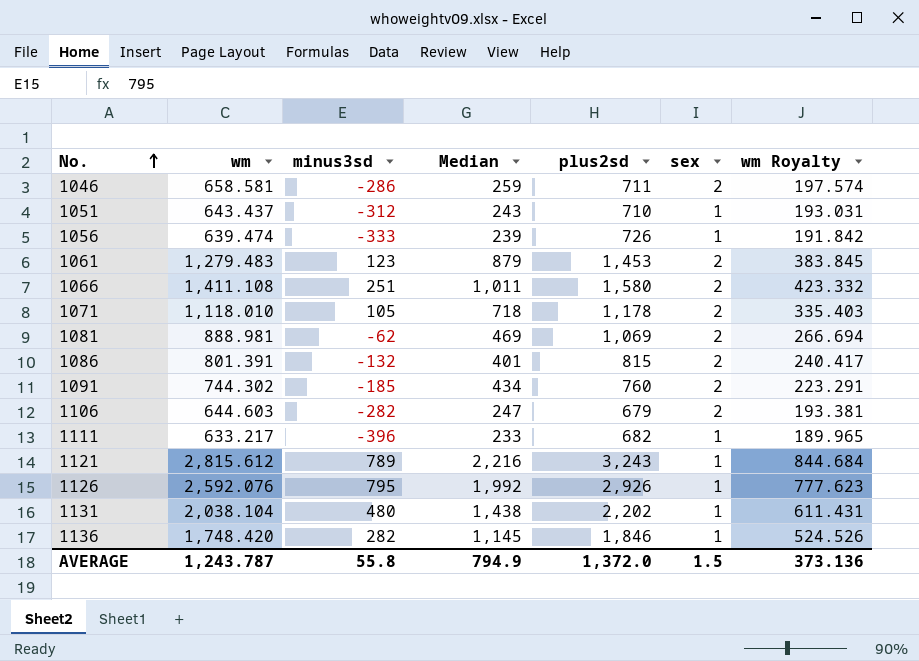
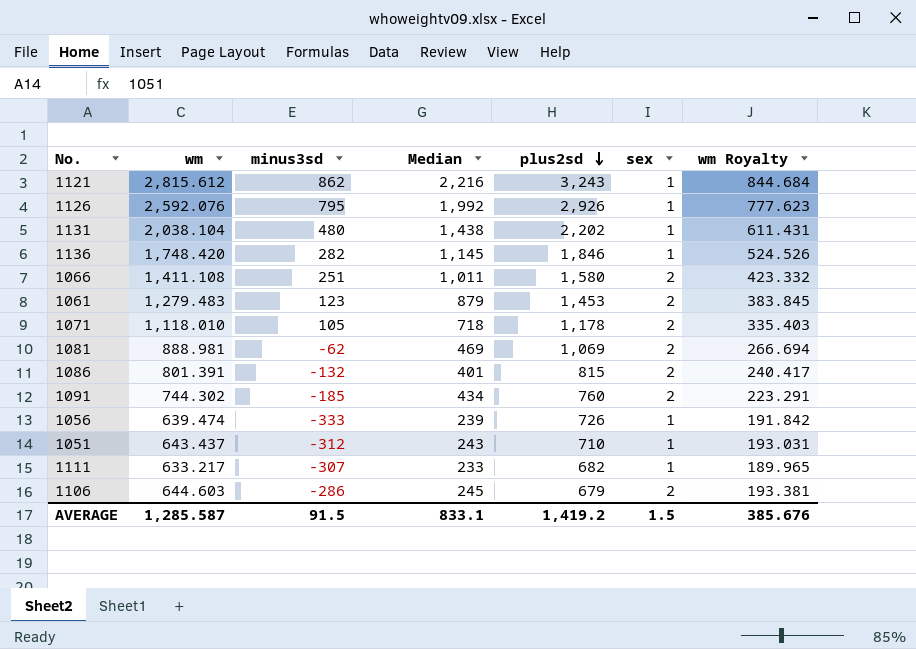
row order: No. ascending -> plus2sd descending
row 1046: 658.581 | -286 | 259 | 711 | 2 | 197.574 -> none
1121 | minus3sd: 789 -> 862
1111 | minus3sd: -396 -> -307
1106 | minus3sd: -282 -> -286
1106 | Median: 247 -> 245
AVERAGE | wm: 1,243.787 -> 1,285.587
AVERAGE | minus3sd: 55.8 -> 91.5
AVERAGE | Median: 794.9 -> 833.1
AVERAGE | plus2sd: 1,372.0 -> 1,419.2
AVERAGE | wm Royalty: 373.136 -> 385.676

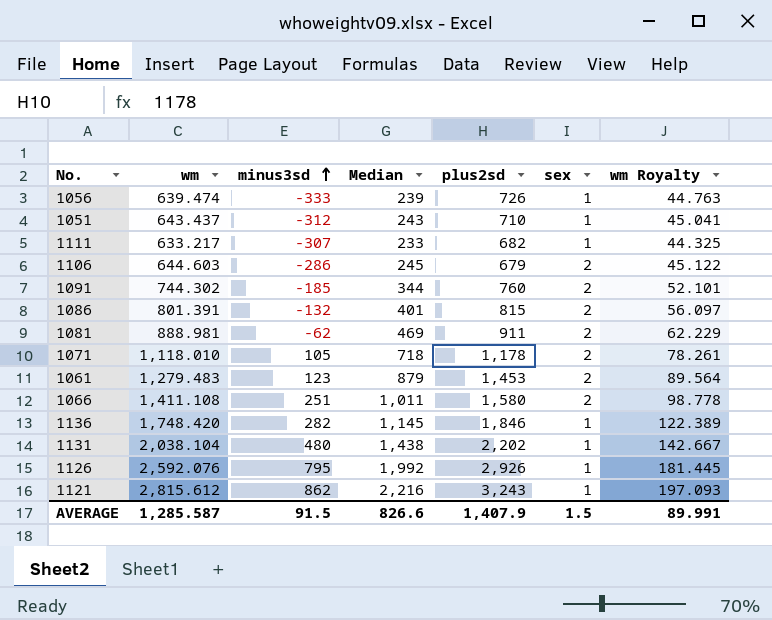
row order: plus2sd descending -> minus3sd ascending
column wm Royalty | formula: [wm] * 0.3 -> [wm] * 0.07
1091 | Median: 434 -> 344
1081 | plus2sd: 1,069 -> 911
AVERAGE | Median: 833.1 -> 826.6
AVERAGE | plus2sd: 1,419.2 -> 1,407.9
AVERAGE | wm Royalty: 385.676 -> 89.991

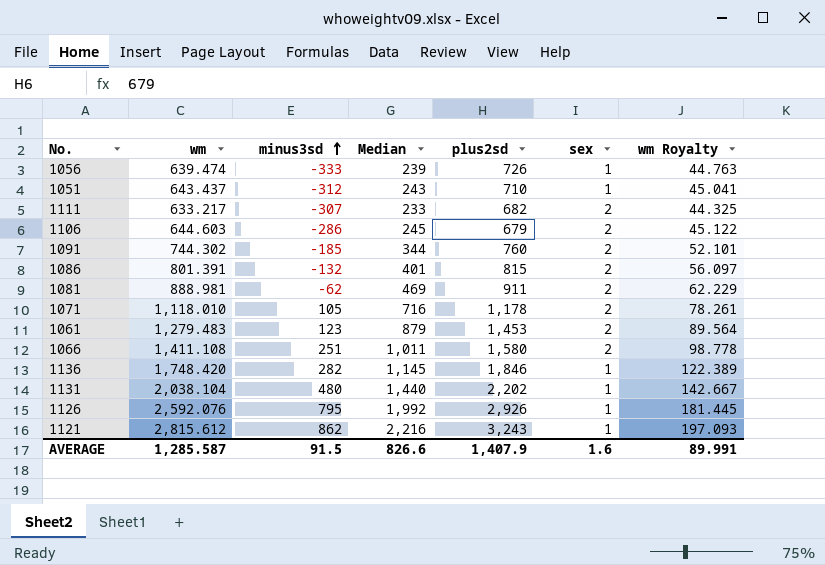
1111 | sex: 1 -> 2
1071 | Median: 718 -> 716
1131 | Median: 1,438 -> 1,440
AVERAGE | sex: 1.5 -> 1.6

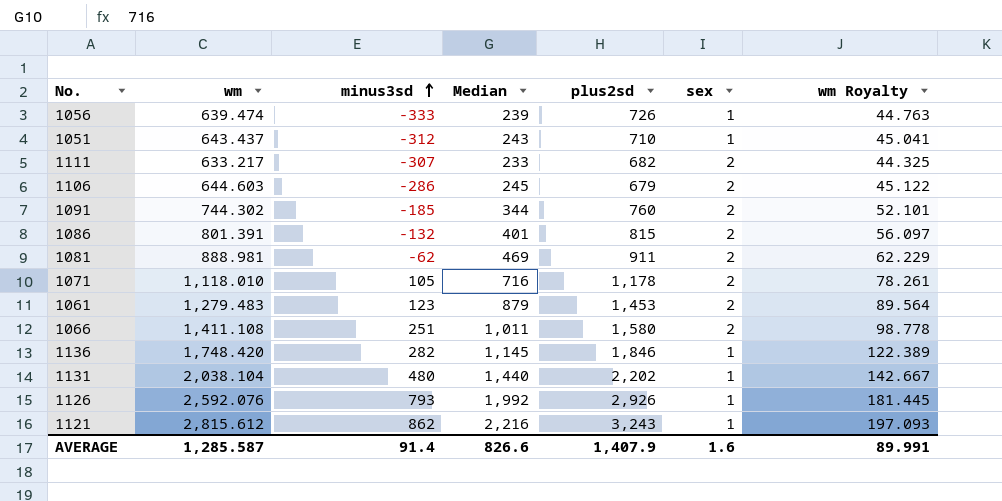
1126 | minus3sd: 795 -> 793
AVERAGE | minus3sd: 91.5 -> 91.4

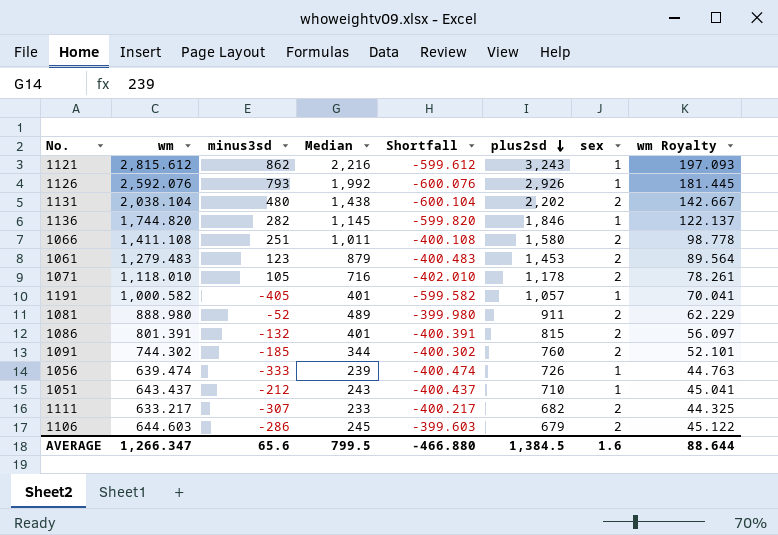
row order: minus3sd ascending -> plus2sd descending
column Shortfall | formula: none -> [Median] - [wm]
1131 | Median: 1,440 -> 1,438
1131 | sex: 1 -> 2
1136 | wm: 1,748.420 -> 1,744.820
1136 | wm Royalty: 122.389 -> 122.137
row 1191: none -> 1,000.582 | -405 | 401 | -599.582 | 1,057 | 1 | 70.041
1081 | wm: 888.981 -> 888.980
1081 | minus3sd: -62 -> -52
1081 | Median: 469 -> 489
1051 | minus3sd: -312 -> -212
AVERAGE | wm: 1,285.587 -> 1,266.347
AVERAGE | minus3sd: 91.4 -> 65.6
AVERAGE | Median: 826.6 -> 799.5
AVERAGE | plus2sd: 1,407.9 -> 1,384.5
AVERAGE | wm Royalty: 89.991 -> 88.644

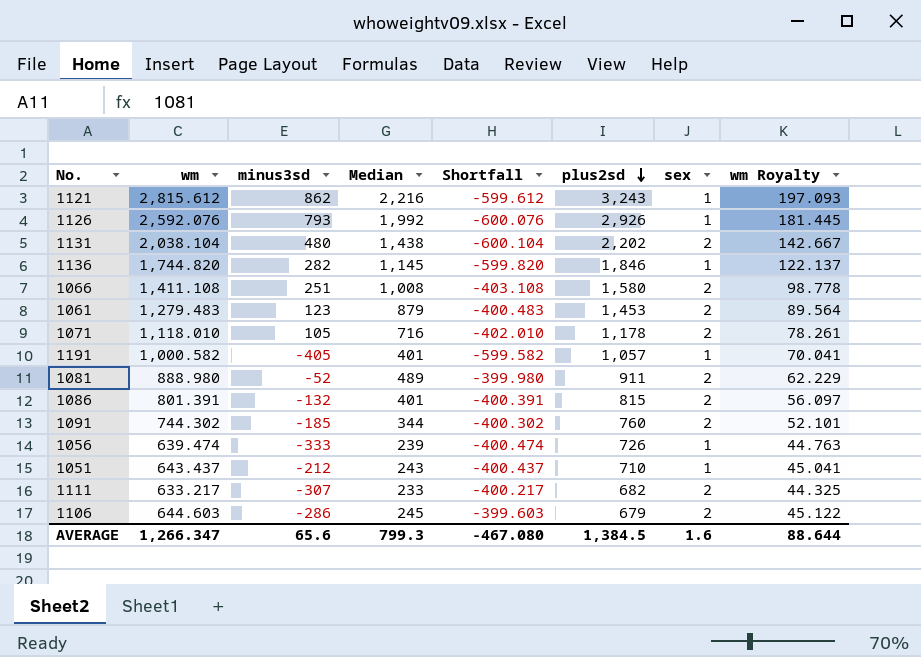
1066 | Median: 1,011 -> 1,008
1066 | Shortfall: -400.108 -> -403.108
AVERAGE | Median: 799.5 -> 799.3
AVERAGE | Shortfall: -466.880 -> -467.080

